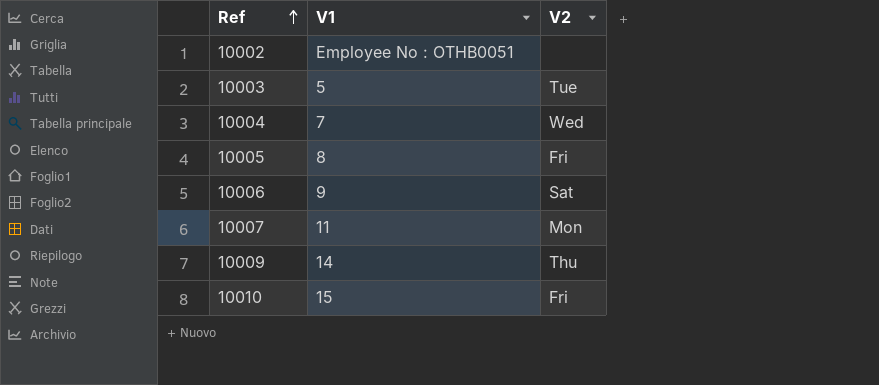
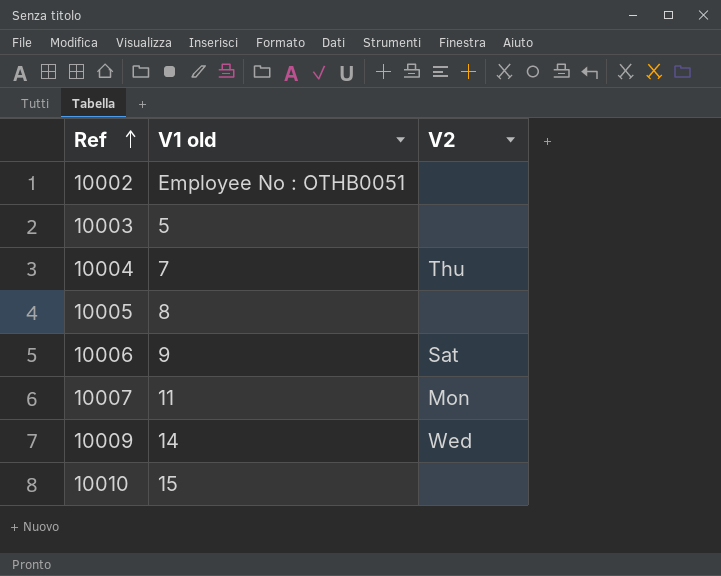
column name: V1 -> V1 old
10003 | V2: Tue -> none
10004 | V2: Wed -> Thu
10005 | V2: Fri -> none
10009 | V2: Thu -> Wed
10010 | V2: Fri -> none

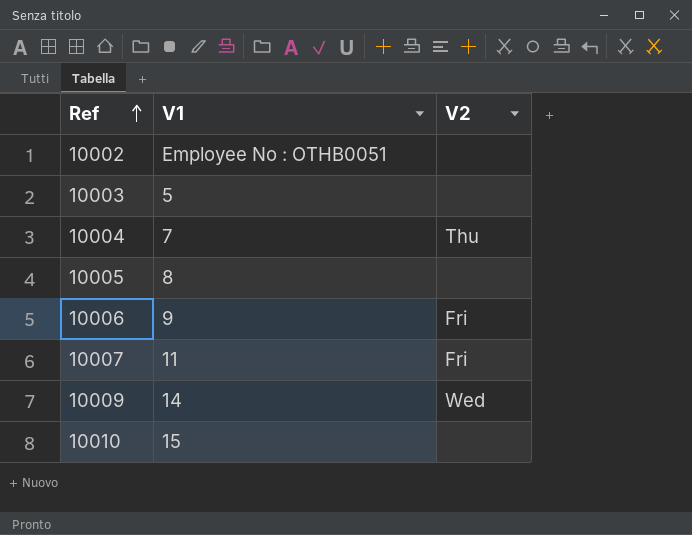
column name: V1 old -> V1
10006 | V2: Sat -> Fri
10007 | V2: Mon -> Fri

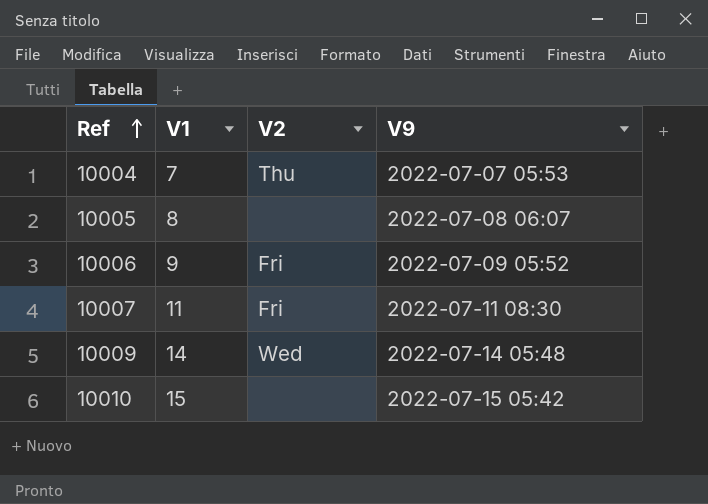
column V9 | position: none -> 4
row 10002: Employee No : OTHB0051 | none -> none
row 10003: 5 | none -> none

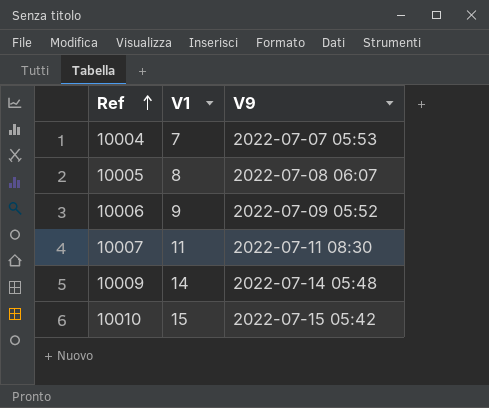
column V2 | position: 3 -> none

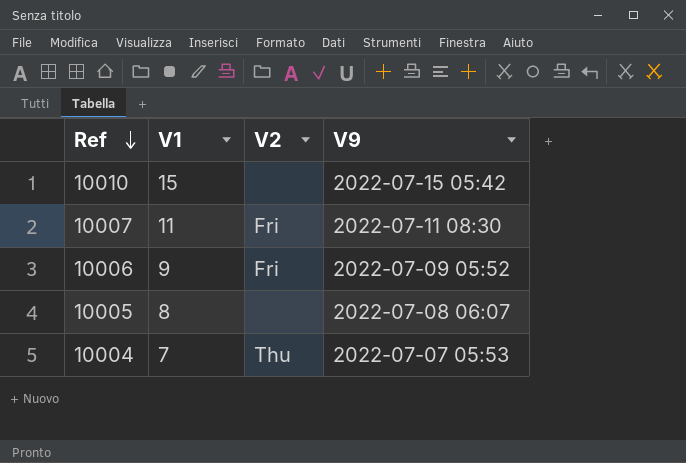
row order: Ref ascending -> Ref descending
column V2 | position: none -> 3
row 10009: 14 | 2022-07-14 05:48 -> none

